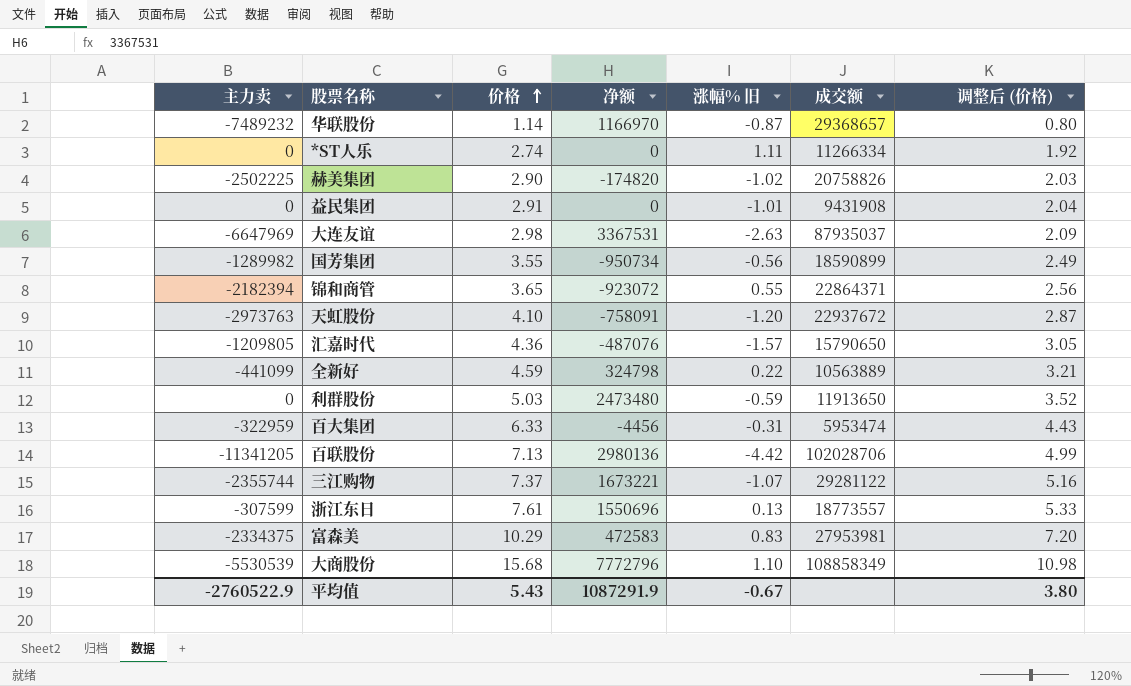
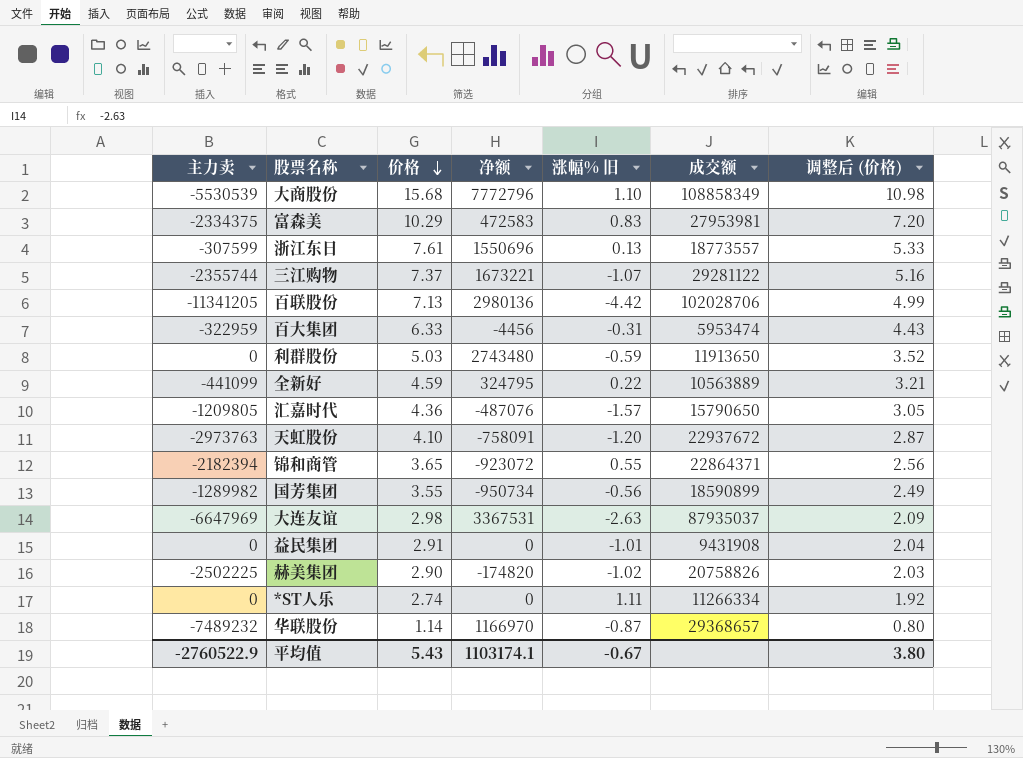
row order: 价格 ascending -> 价格 descending
利群股份 | 净额: 2473480 -> 2743480
全新好 | 净额: 324798 -> 324795
平均值 | 净额: 1087291.9 -> 1103174.1

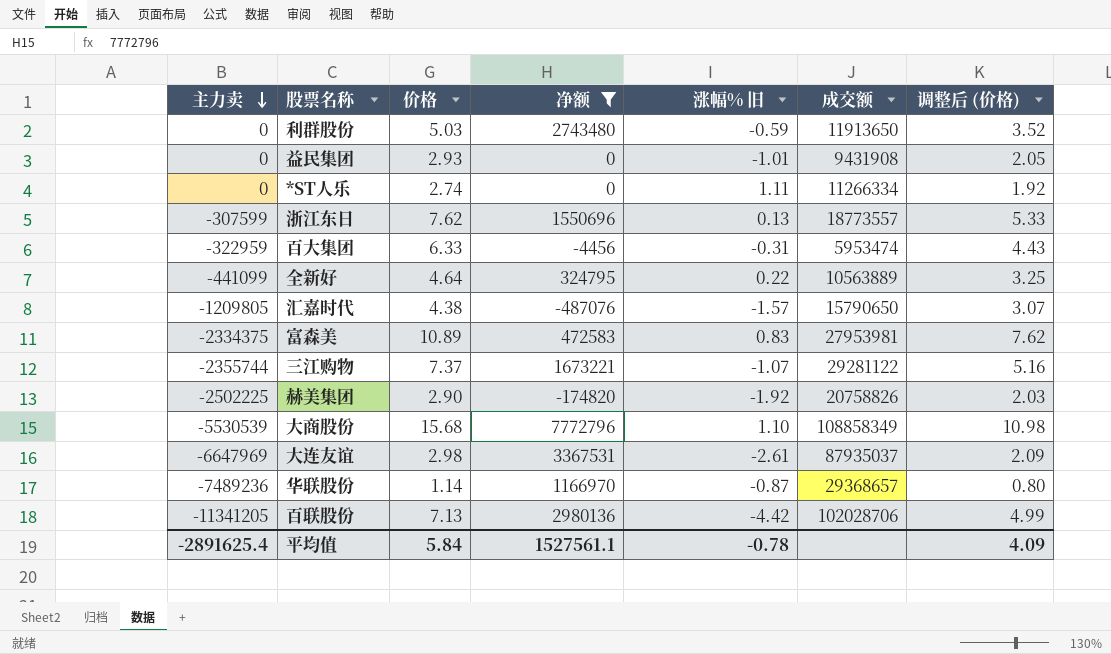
filter: none -> 净额 >= -487076
row order: 价格 descending -> 主力卖 descending
益民集团 | 价格: 2.91 -> 2.93
益民集团 | 调整后 (价格): 2.04 -> 2.05
浙江东日 | 价格: 7.61 -> 7.62
全新好 | 价格: 4.59 -> 4.64
全新好 | 调整后 (价格): 3.21 -> 3.25
汇嘉时代 | 价格: 4.36 -> 4.38
汇嘉时代 | 调整后 (价格): 3.05 -> 3.07
富森美 | 价格: 10.29 -> 10.89
富森美 | 调整后 (价格): 7.20 -> 7.62
赫美集团 | 涨幅% 旧: -1.02 -> -1.92
大连友谊 | 涨幅% 旧: -2.63 -> -2.61
华联股份 | 主力卖: -7489232 -> -7489236
平均值 | 主力卖: -2760522.9 -> -2891625.4
平均值 | 价格: 5.43 -> 5.84
平均值 | 净额: 1103174.1 -> 1527561.1
平均值 | 涨幅% 旧: -0.67 -> -0.78
平均值 | 调整后 (价格): 3.80 -> 4.09

